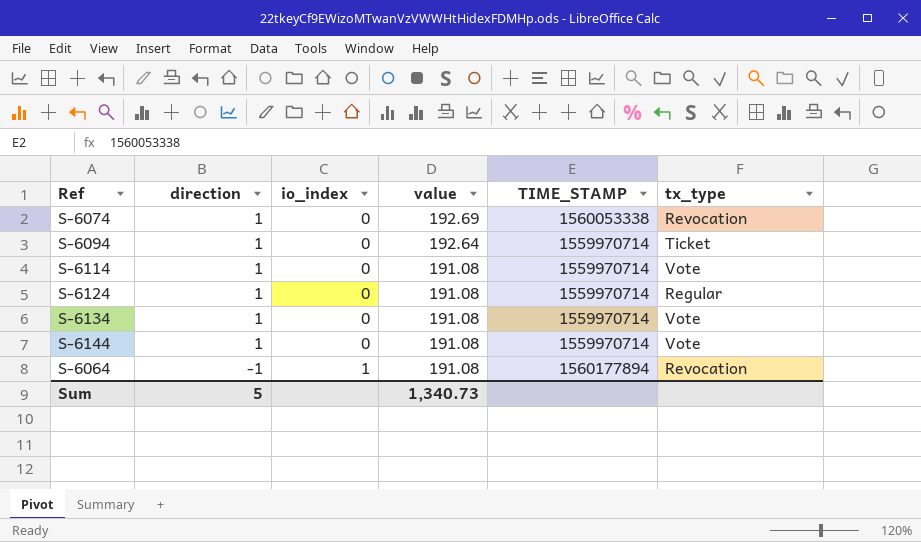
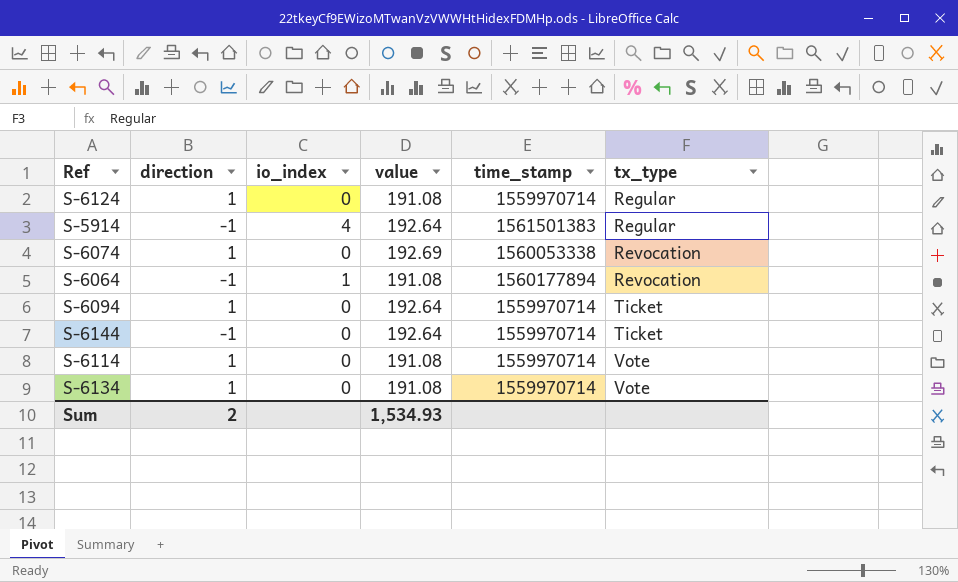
row order: direction descending -> tx_type ascending
column name: TIME_STAMP -> time_stamp
row S-5914: none -> -1 | 4 | 192.64 | 1561501383 | Regular
S-6144 | direction: 1 -> -1
S-6144 | value: 191.08 -> 192.64
S-6144 | tx_type: Vote -> Ticket
Sum | direction: 5 -> 2
Sum | value: 1,340.73 -> 1,534.93

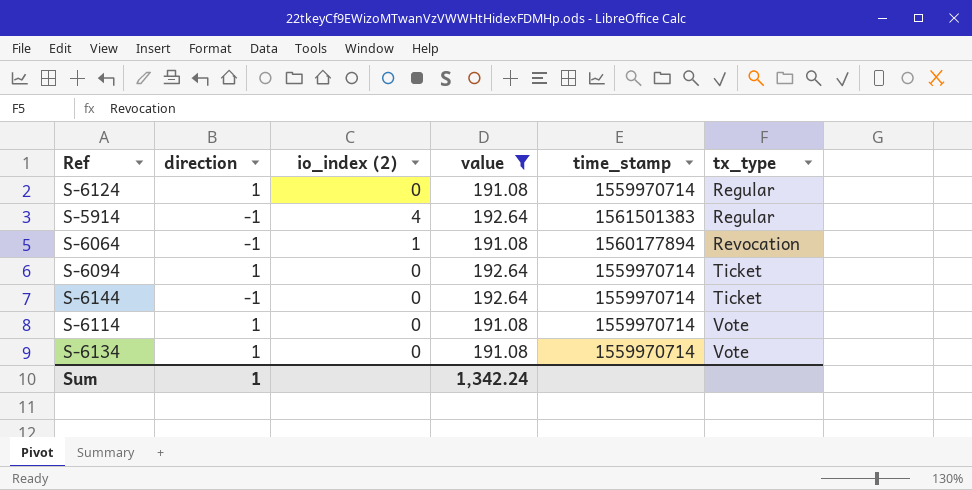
filter: none -> value != 192.69
column name: io_index -> io_index (2)
Sum | direction: 2 -> 1
Sum | value: 1,534.93 -> 1,342.24

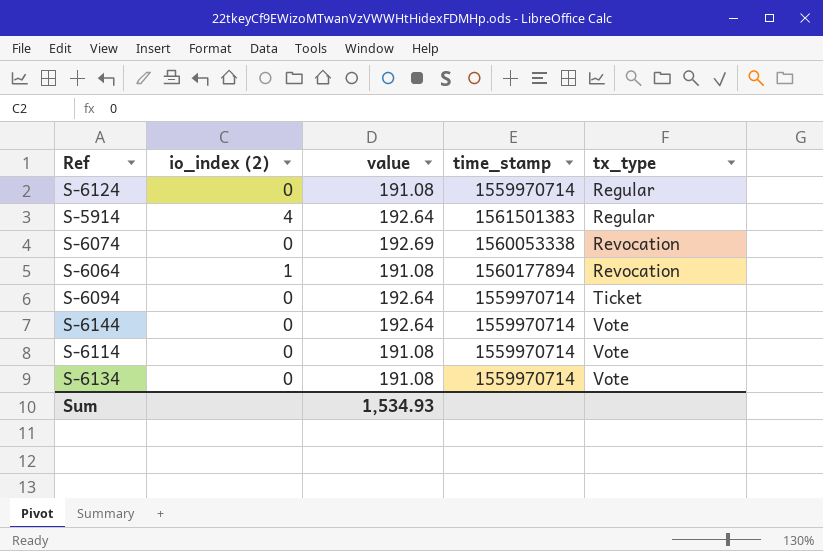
filter: value != 192.69 -> none
column direction | position: 2 -> none
S-6144 | tx_type: Ticket -> Vote
Sum | value: 1,342.24 -> 1,534.93

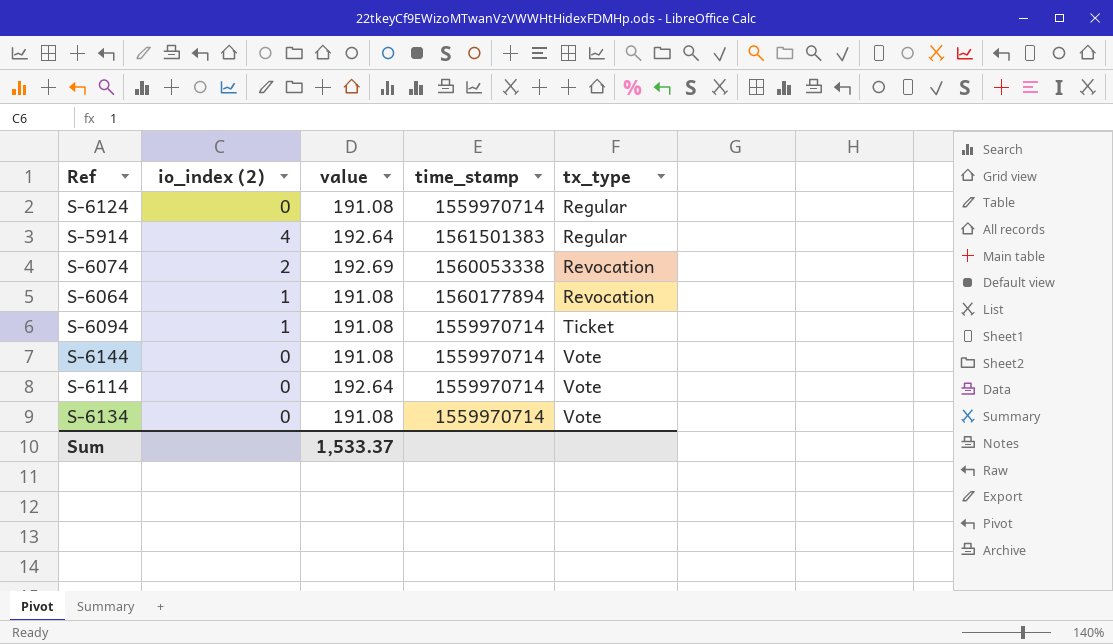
S-6074 | io_index (2): 0 -> 2
S-6094 | io_index (2): 0 -> 1
S-6094 | value: 192.64 -> 191.08
S-6144 | value: 192.64 -> 191.08
S-6114 | value: 191.08 -> 192.64
Sum | value: 1,534.93 -> 1,533.37

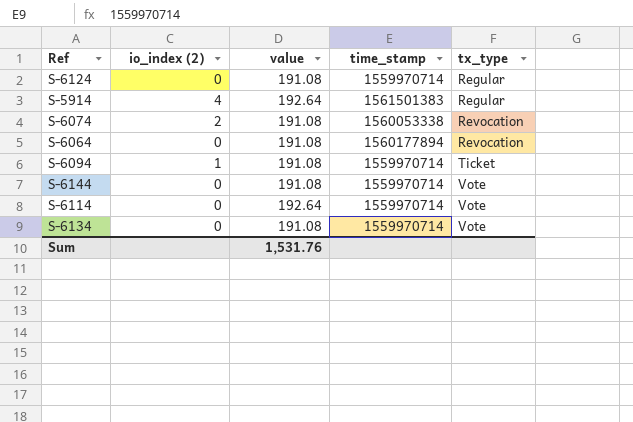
S-6074 | value: 192.69 -> 191.08
S-6064 | io_index (2): 1 -> 0
Sum | value: 1,533.37 -> 1,531.76

